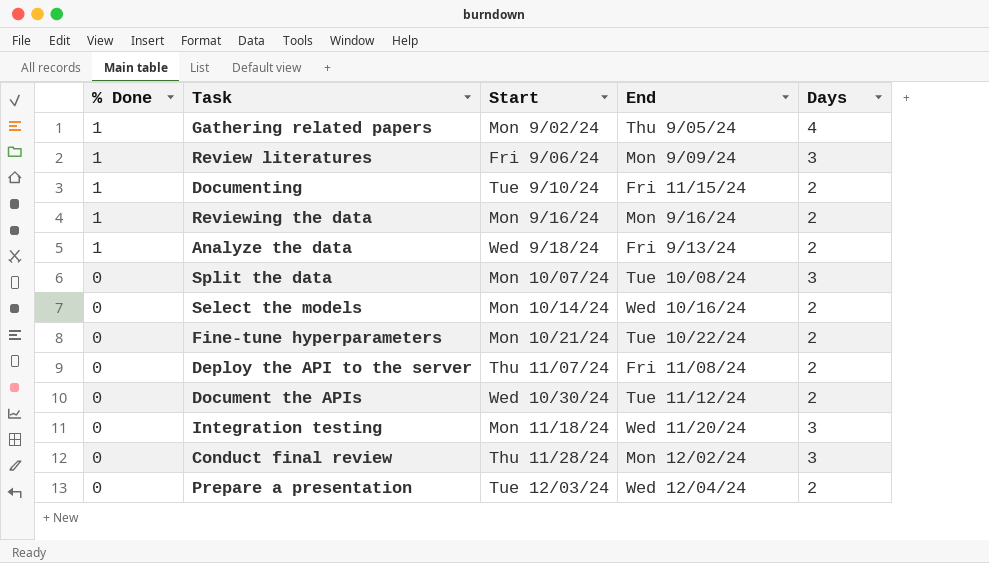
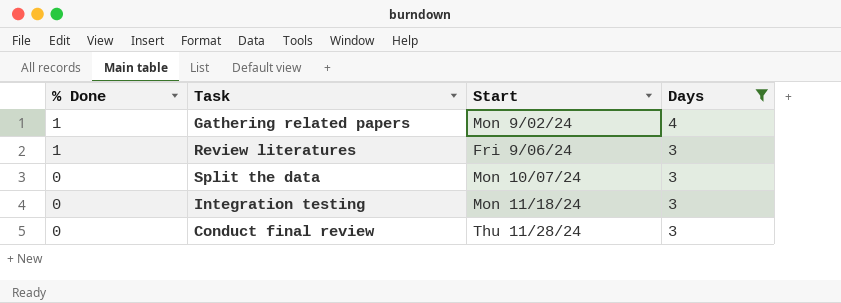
filter: none -> Days != 2
column End | position: 4 -> none

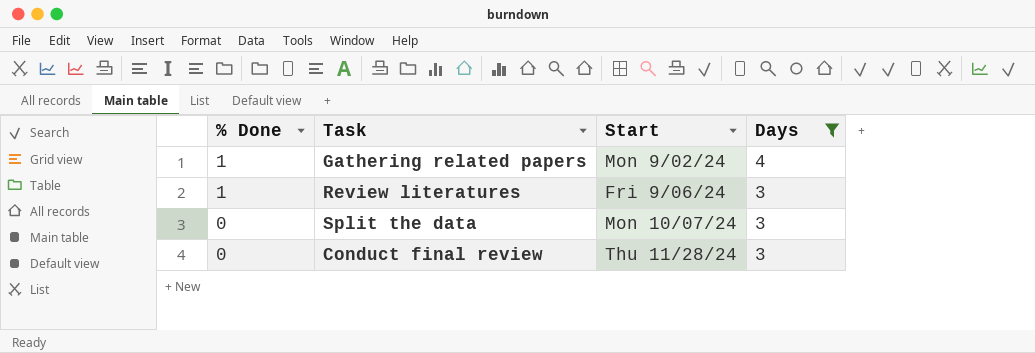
row Integration testing: 0 | Mon 11/18/24 | 3 -> none

